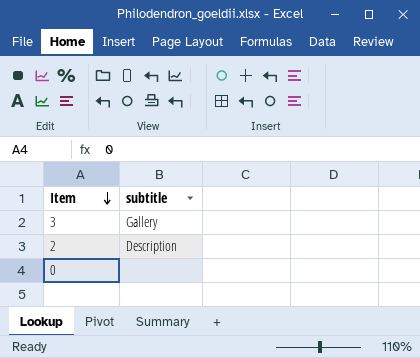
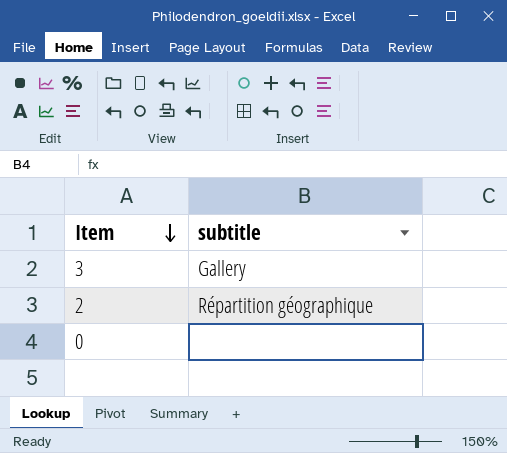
2 | subtitle: Description -> Répartition géographique

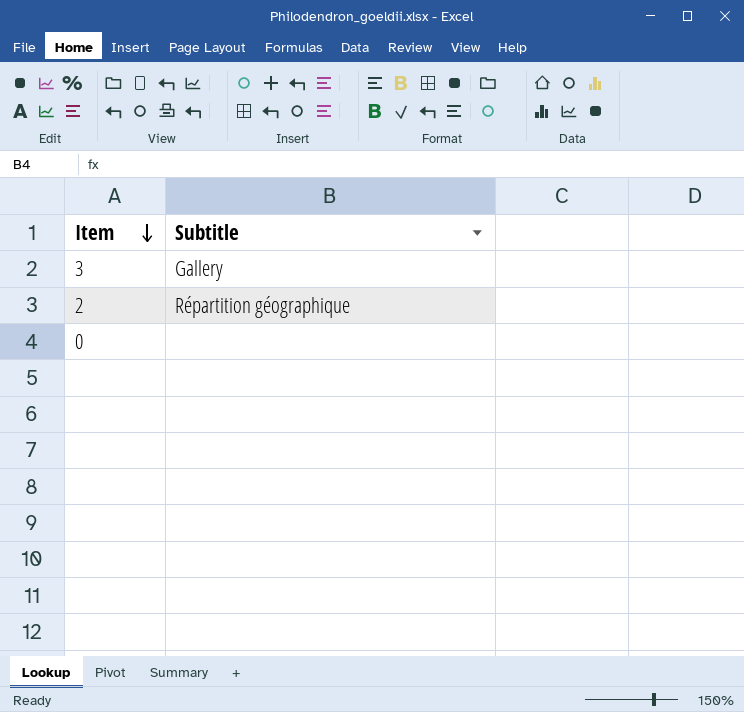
column name: subtitle -> Subtitle

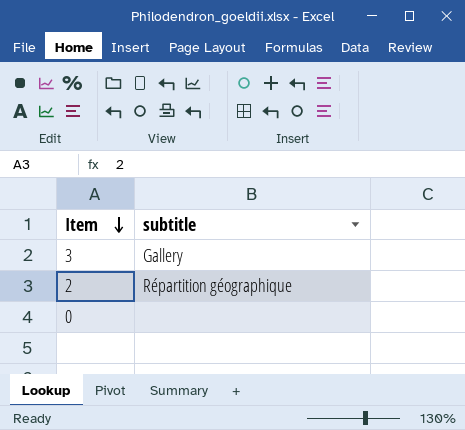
column name: Subtitle -> subtitle

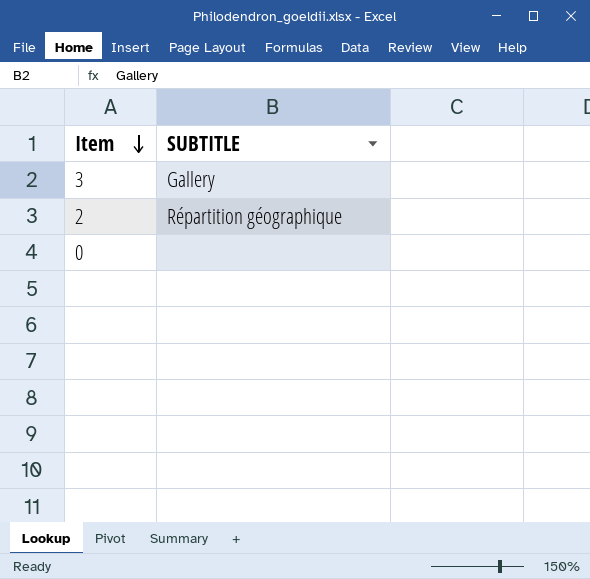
column name: subtitle -> SUBTITLE

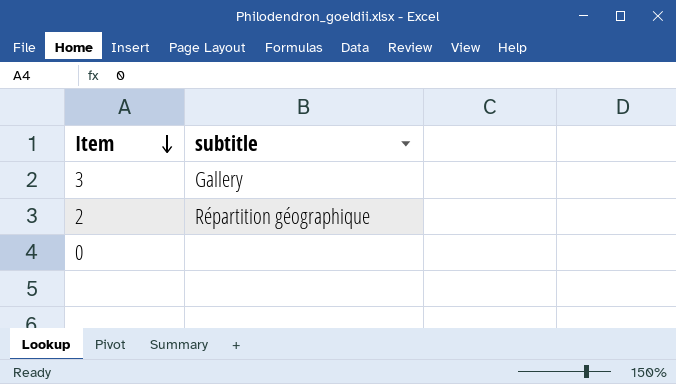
column name: SUBTITLE -> subtitle

